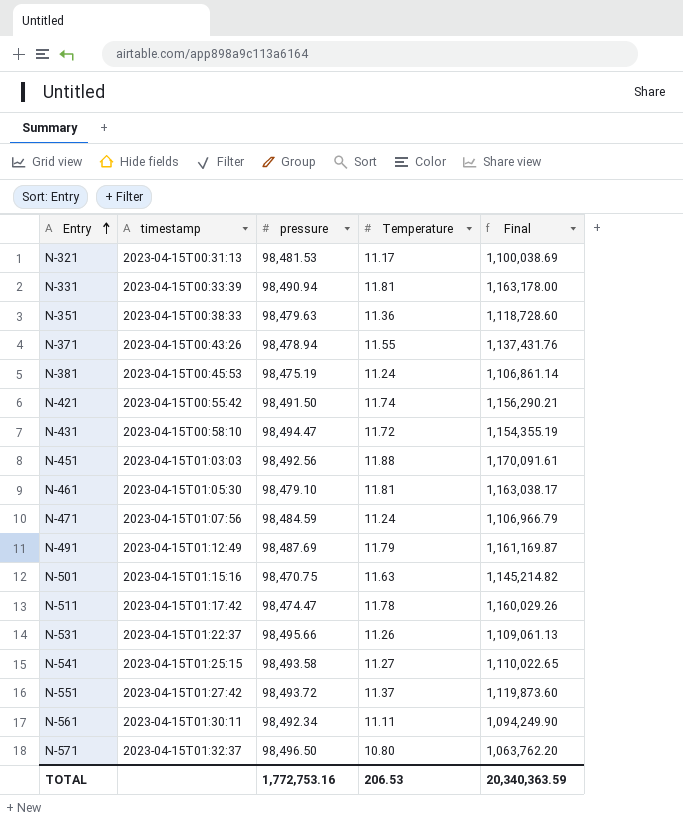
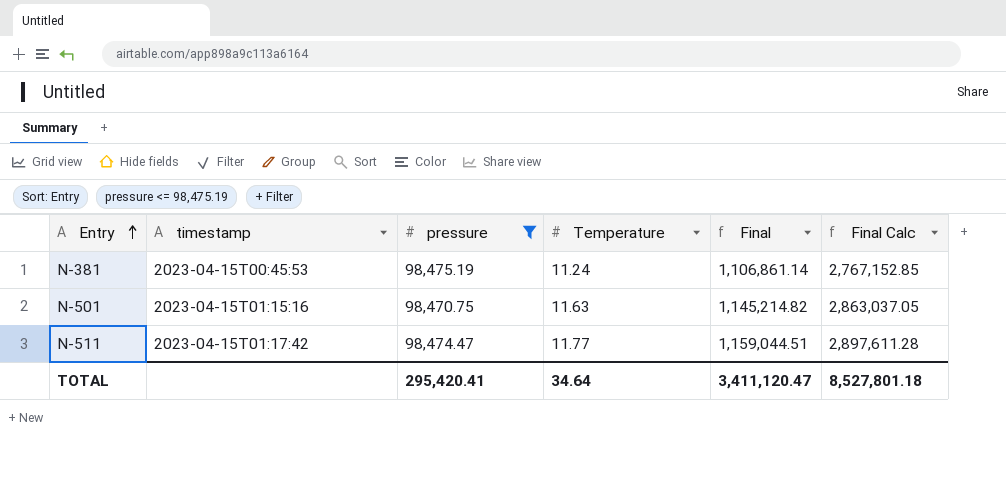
filter: none -> pressure <= 98,475.19
column Final Calc | formula: none -> [Final] * 2.5
N-511 | Temperature: 11.78 -> 11.77
N-511 | Final: 1,160,029.26 -> 1,159,044.51
TOTAL | pressure: 1,772,753.16 -> 295,420.41
TOTAL | Temperature: 206.53 -> 34.64
TOTAL | Final: 20,340,363.59 -> 3,411,120.47

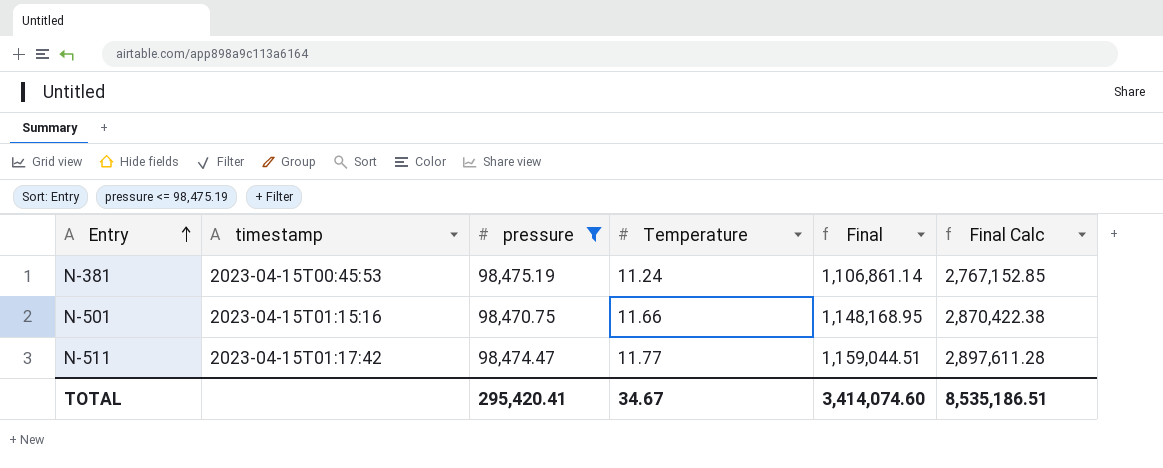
N-501 | Temperature: 11.63 -> 11.66
N-501 | Final: 1,145,214.82 -> 1,148,168.95
N-501 | Final Calc: 2,863,037.05 -> 2,870,422.38
TOTAL | Temperature: 34.64 -> 34.67
TOTAL | Final: 3,411,120.47 -> 3,414,074.60
TOTAL | Final Calc: 8,527,801.18 -> 8,535,186.51

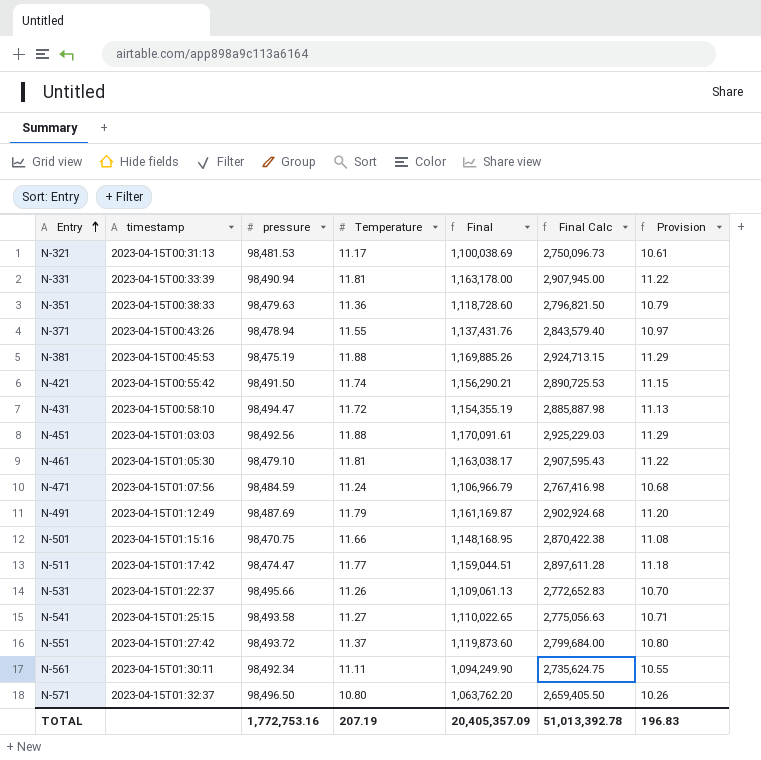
filter: pressure <= 98,475.19 -> none
column Provision | formula: none -> [Temperature] * 0.95
N-381 | Temperature: 11.24 -> 11.88
N-381 | Final: 1,106,861.14 -> 1,169,885.26
N-381 | Final Calc: 2,767,152.85 -> 2,924,713.15
TOTAL | pressure: 295,420.41 -> 1,772,753.16
TOTAL | Temperature: 34.67 -> 207.19
TOTAL | Final: 3,414,074.60 -> 20,405,357.09
TOTAL | Final Calc: 8,535,186.51 -> 51,013,392.78

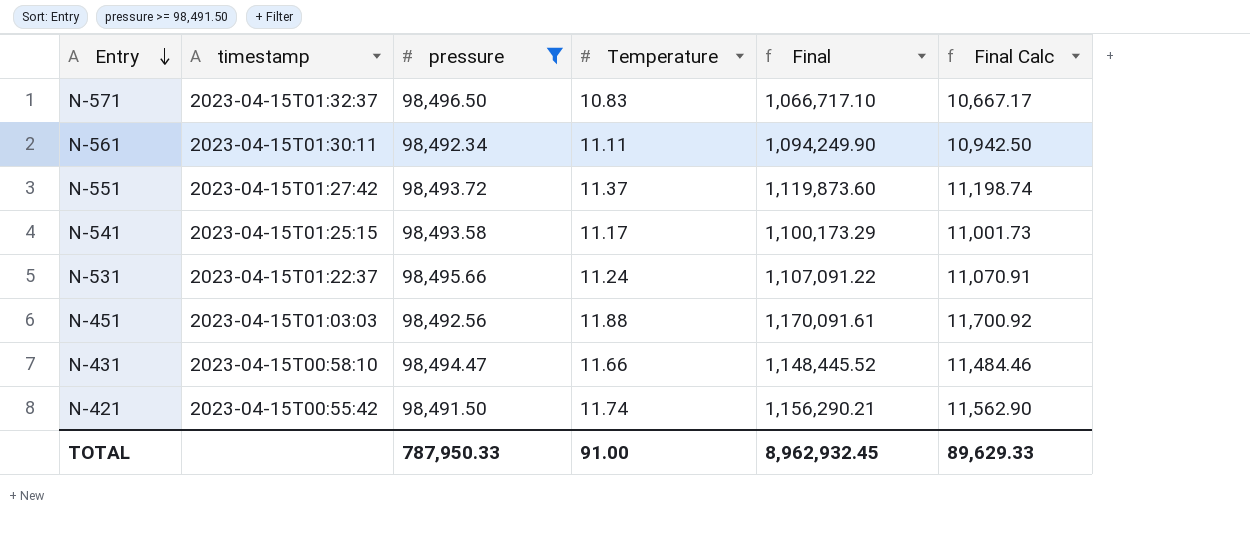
filter: none -> pressure >= 98,491.50
row order: Entry ascending -> Entry descending
column Provision | formula: [Temperature] * 0.95 -> none
column Final Calc | formula: [Final] * 2.5 -> [Final] * 0.01
N-571 | Temperature: 10.80 -> 10.83
N-571 | Final: 1,063,762.20 -> 1,066,717.10
N-541 | Temperature: 11.27 -> 11.17
N-541 | Final: 1,110,022.65 -> 1,100,173.29
N-531 | Temperature: 11.26 -> 11.24
N-531 | Final: 1,109,061.13 -> 1,107,091.22
N-431 | Temperature: 11.72 -> 11.66
N-431 | Final: 1,154,355.19 -> 1,148,445.52
TOTAL | pressure: 1,772,753.16 -> 787,950.33
TOTAL | Temperature: 207.19 -> 91.00
TOTAL | Final: 20,405,357.09 -> 8,962,932.45
TOTAL | Final Calc: 51,013,392.78 -> 89,629.33

